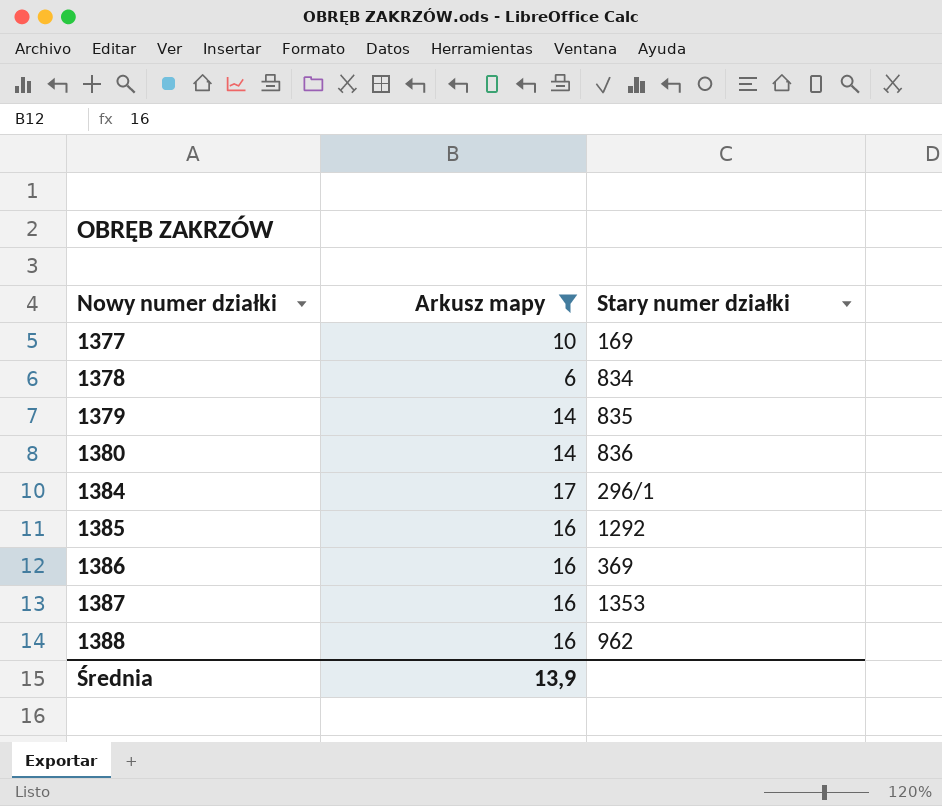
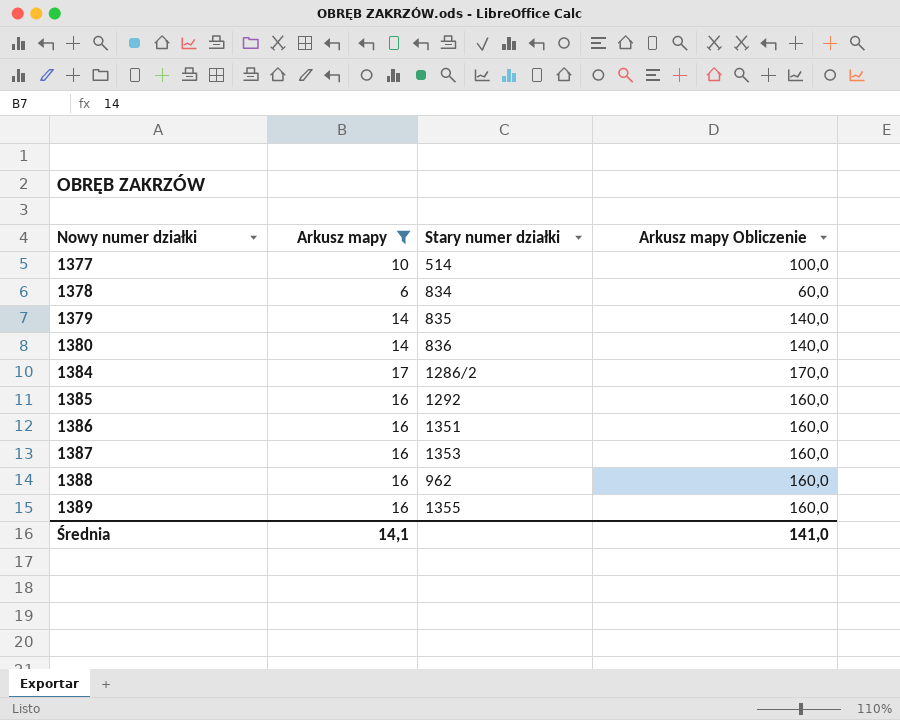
column Arkusz mapy Obliczenie | formula: none -> [Arkusz mapy] * 10
1377 | Stary numer działki: 169 -> 514
1384 | Stary numer działki: 296/1 -> 1286/2
1386 | Stary numer działki: 369 -> 1351
row 1389: none -> 16 | 1355 | 160,0
Średnia | Arkusz mapy: 13,9 -> 14,1

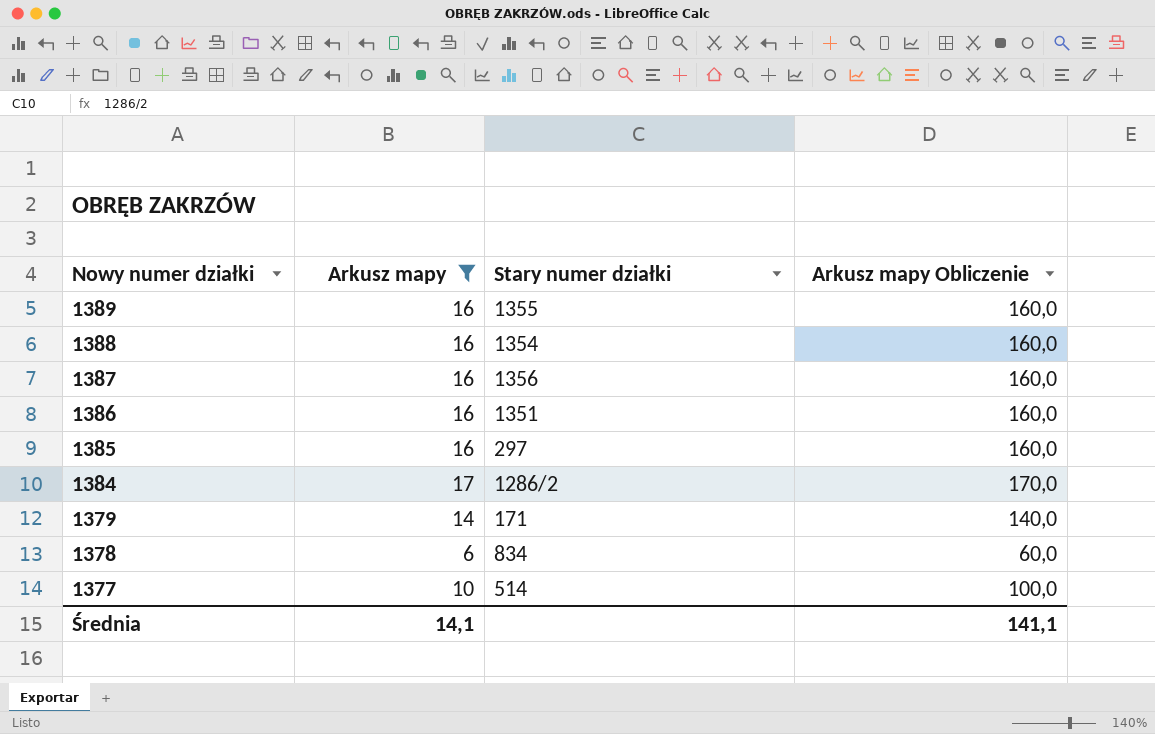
row order: Nowy numer działki ascending -> Nowy numer działki descending
row 1380: 14 | 836 | 140,0 -> none
1388 | Stary numer działki: 962 -> 1354
1387 | Stary numer działki: 1353 -> 1356
1385 | Stary numer działki: 1292 -> 297
1379 | Stary numer działki: 835 -> 171
Średnia | Arkusz mapy Obliczenie: 141,0 -> 141,1

